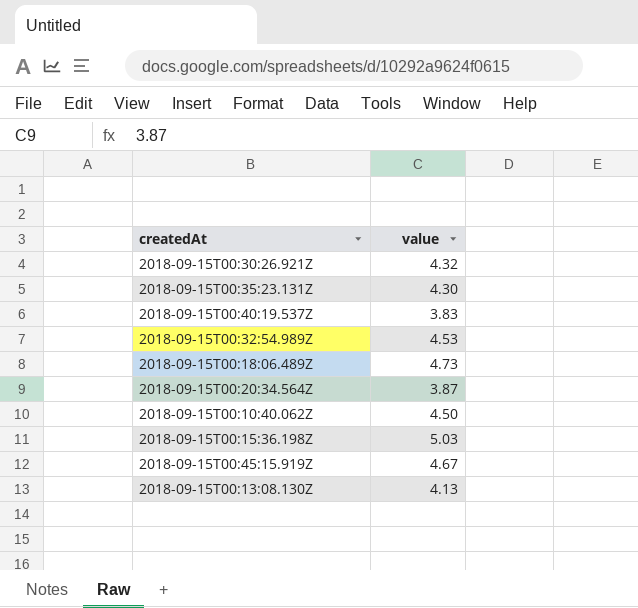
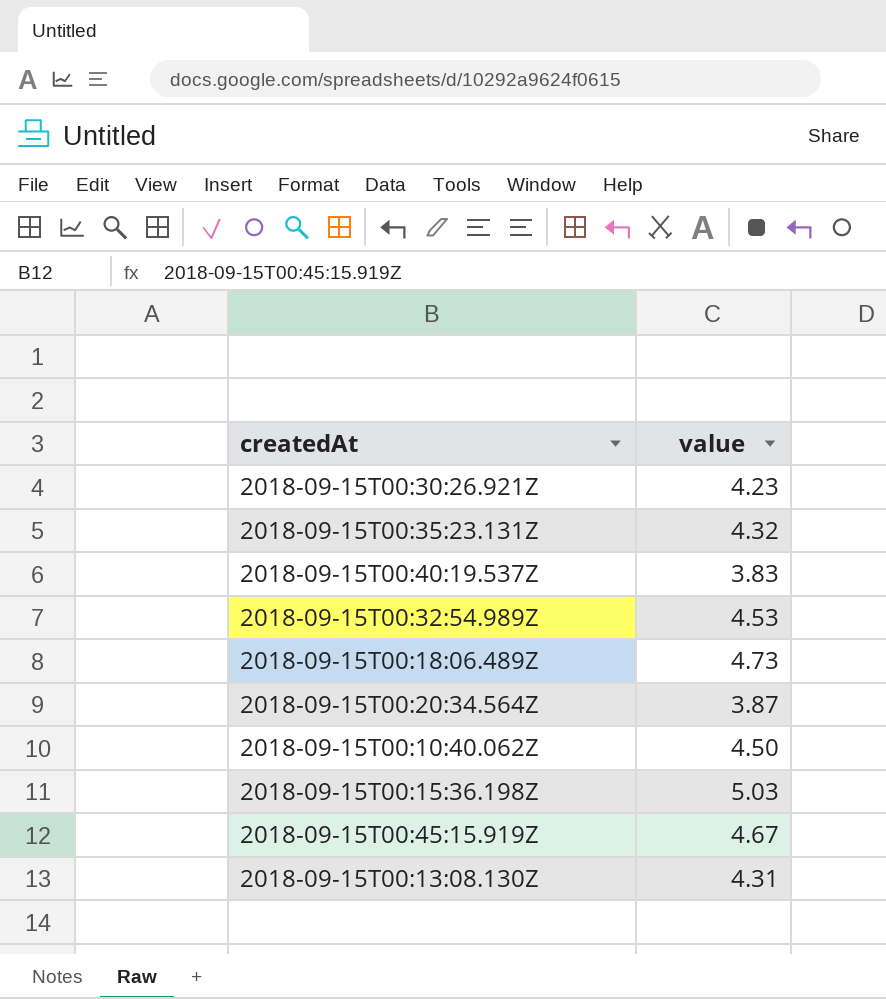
2018-09-15T00:30:26.921Z | value: 4.32 -> 4.23
2018-09-15T00:35:23.131Z | value: 4.30 -> 4.32
2018-09-15T00:13:08.130Z | value: 4.13 -> 4.31

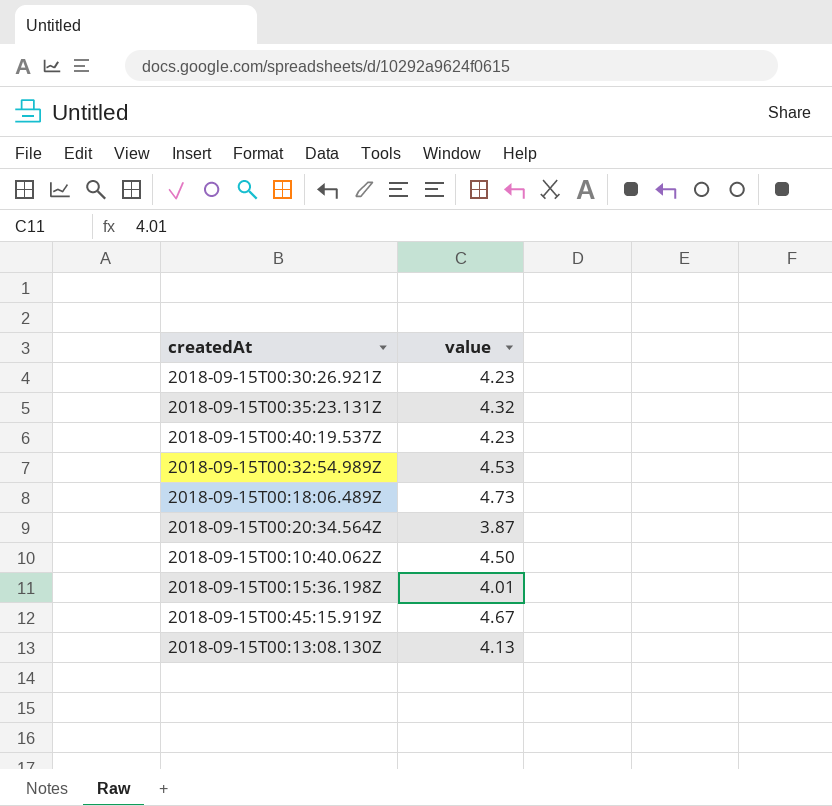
2018-09-15T00:40:19.537Z | value: 3.83 -> 4.23
2018-09-15T00:15:36.198Z | value: 5.03 -> 4.01
2018-09-15T00:13:08.130Z | value: 4.31 -> 4.13

